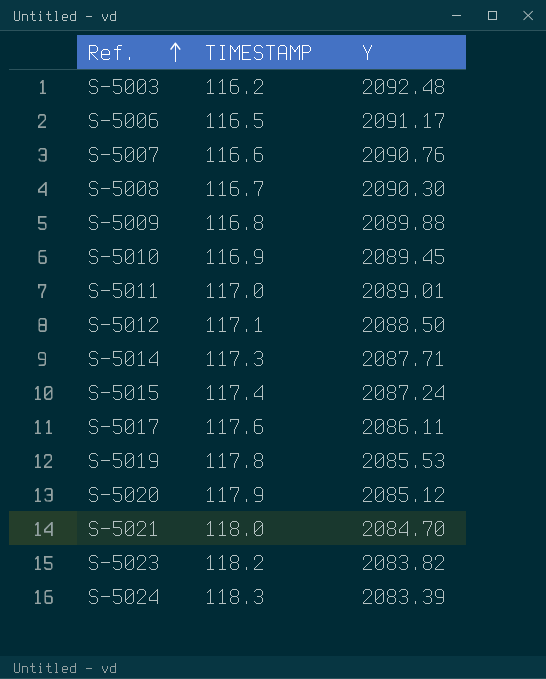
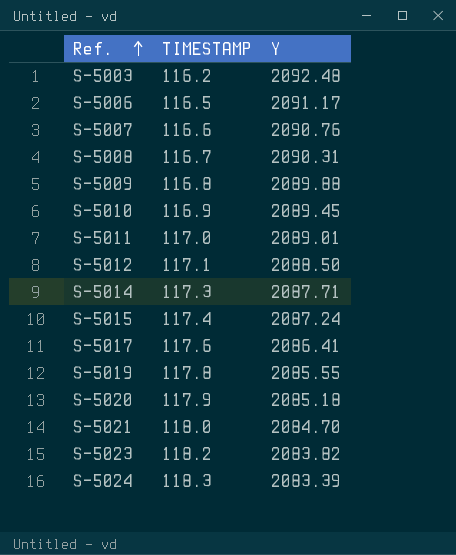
S-5008 | Y: 2090.30 -> 2090.31
S-5017 | Y: 2086.11 -> 2086.41
S-5019 | Y: 2085.53 -> 2085.55
S-5020 | Y: 2085.12 -> 2085.18

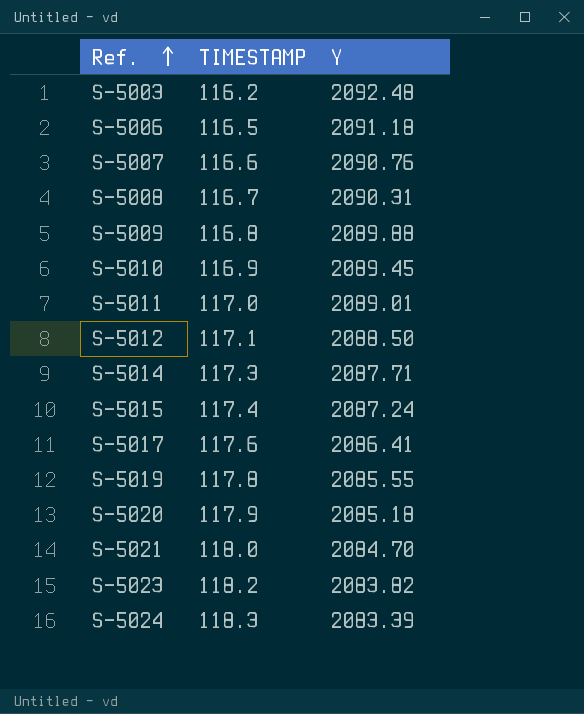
S-5006 | Y: 2091.17 -> 2091.18

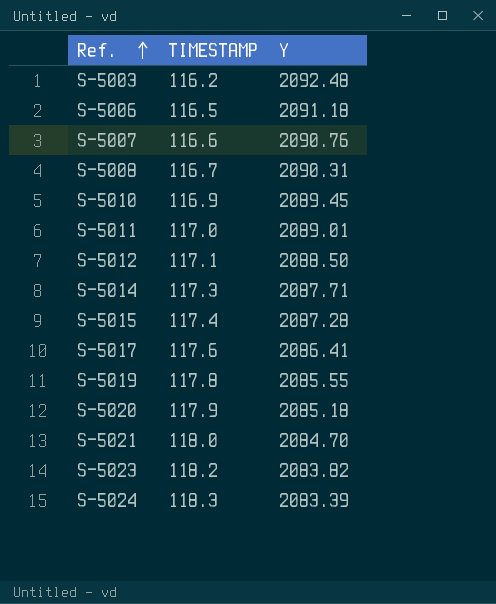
row S-5009: 116.8 | 2089.88 -> none
S-5015 | Y: 2087.24 -> 2087.28

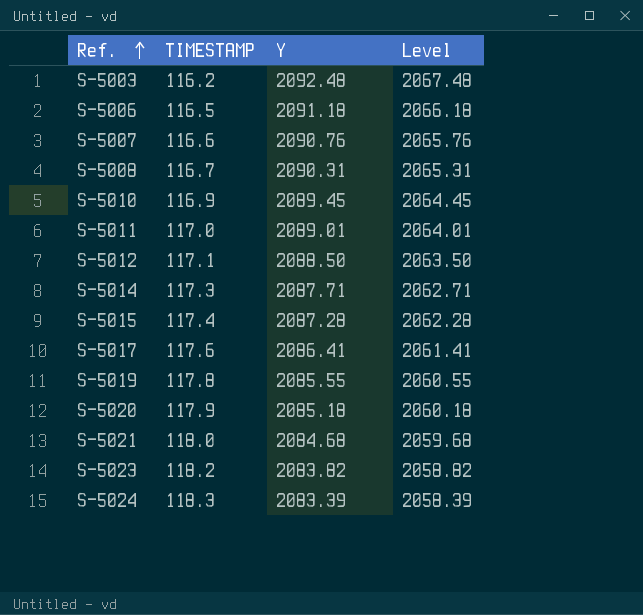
column Level | formula: none -> [Y] - 25
S-5021 | Y: 2084.70 -> 2084.68

